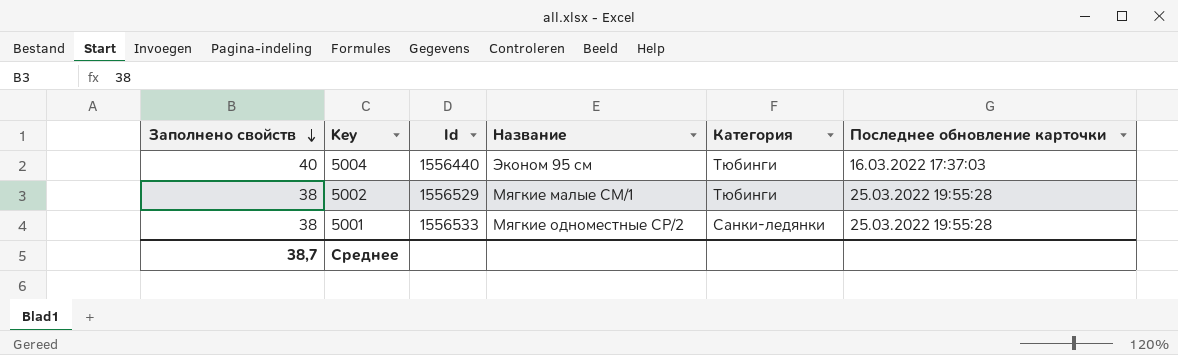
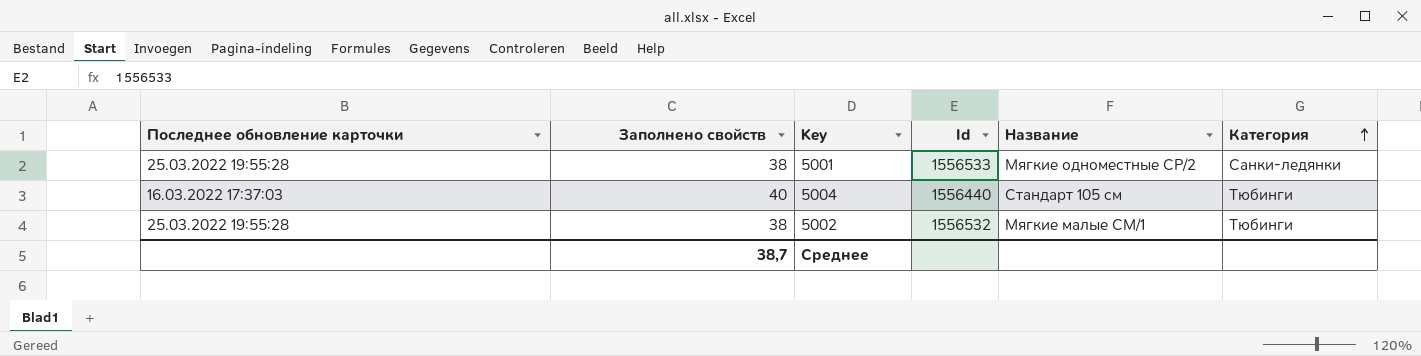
row order: Заполнено свойств descending -> Категория ascending
column Последнее обновление карточки | position: 6 -> 1
5004 | Название: Эконом 95 см -> Стандарт 105 см
5002 | Id: 1556529 -> 1556532

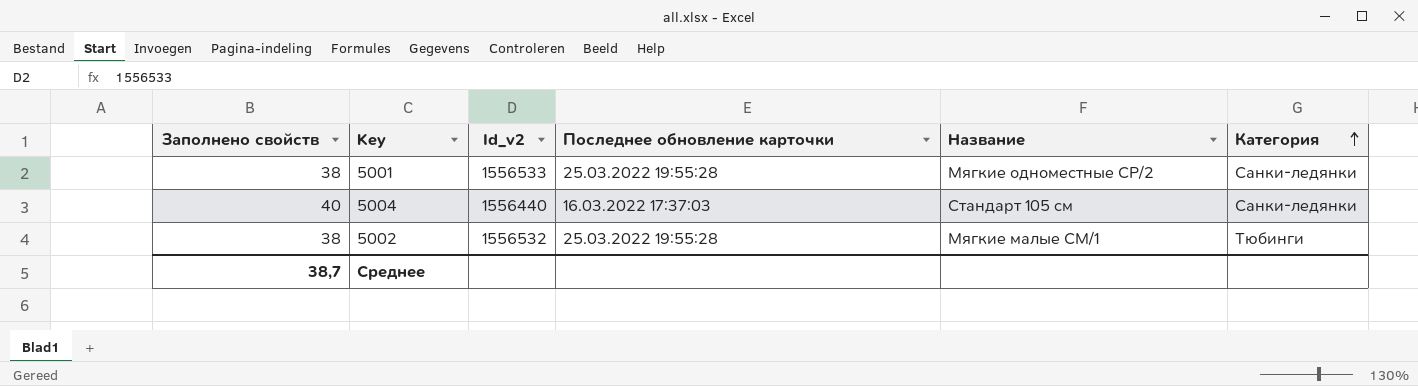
column name: Id -> Id_v2
column Последнее обновление карточки | position: 1 -> 4
5004 | Категория: Тюбинги -> Санки-ледянки

